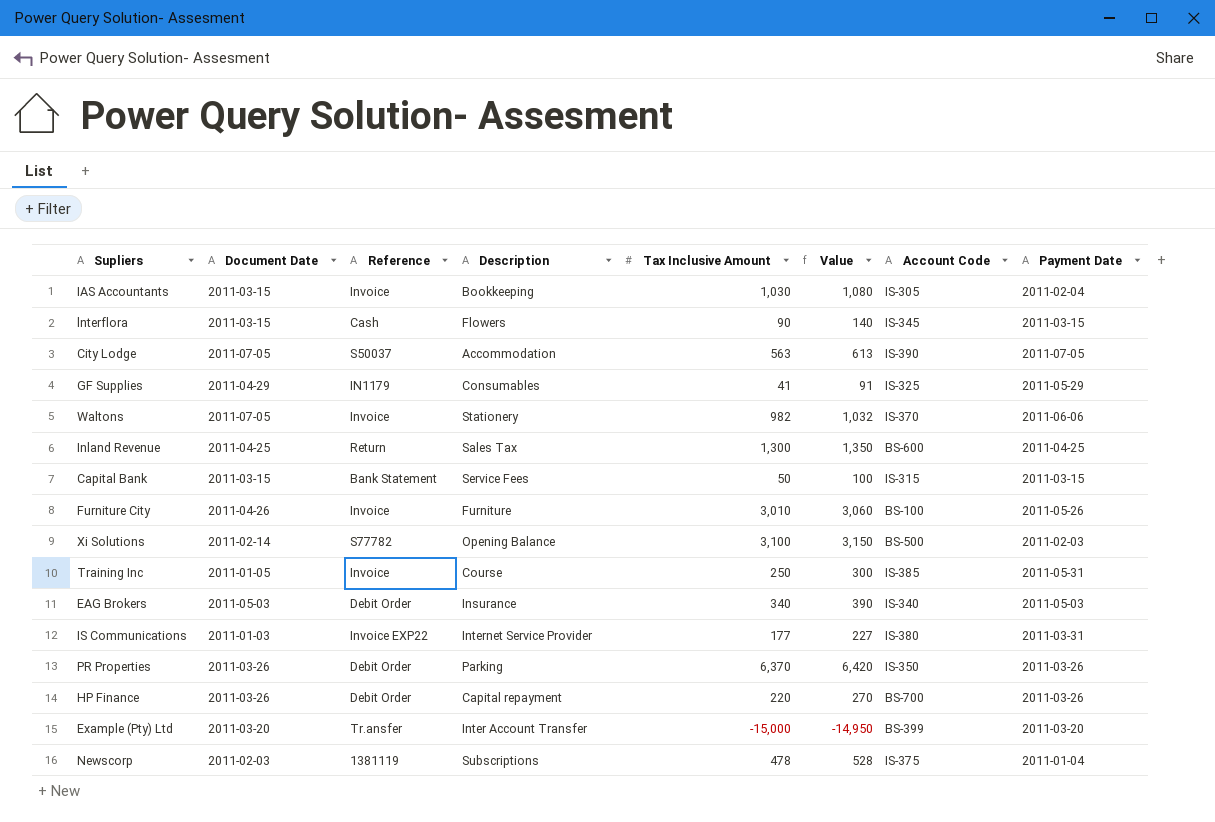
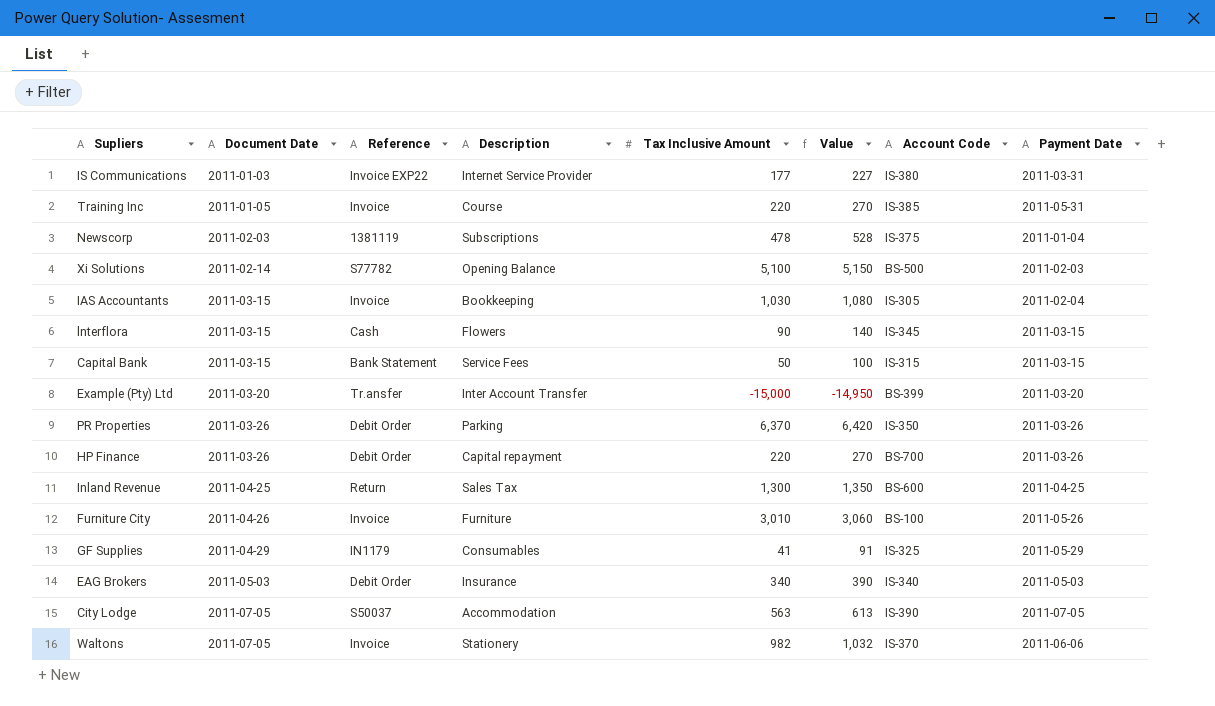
row order: none -> Document Date ascending
Training Inc | Tax Inclusive Amount: 250 -> 220
Training Inc | Value: 300 -> 270
Xi Solutions | Tax Inclusive Amount: 3,100 -> 5,100
Xi Solutions | Value: 3,150 -> 5,150

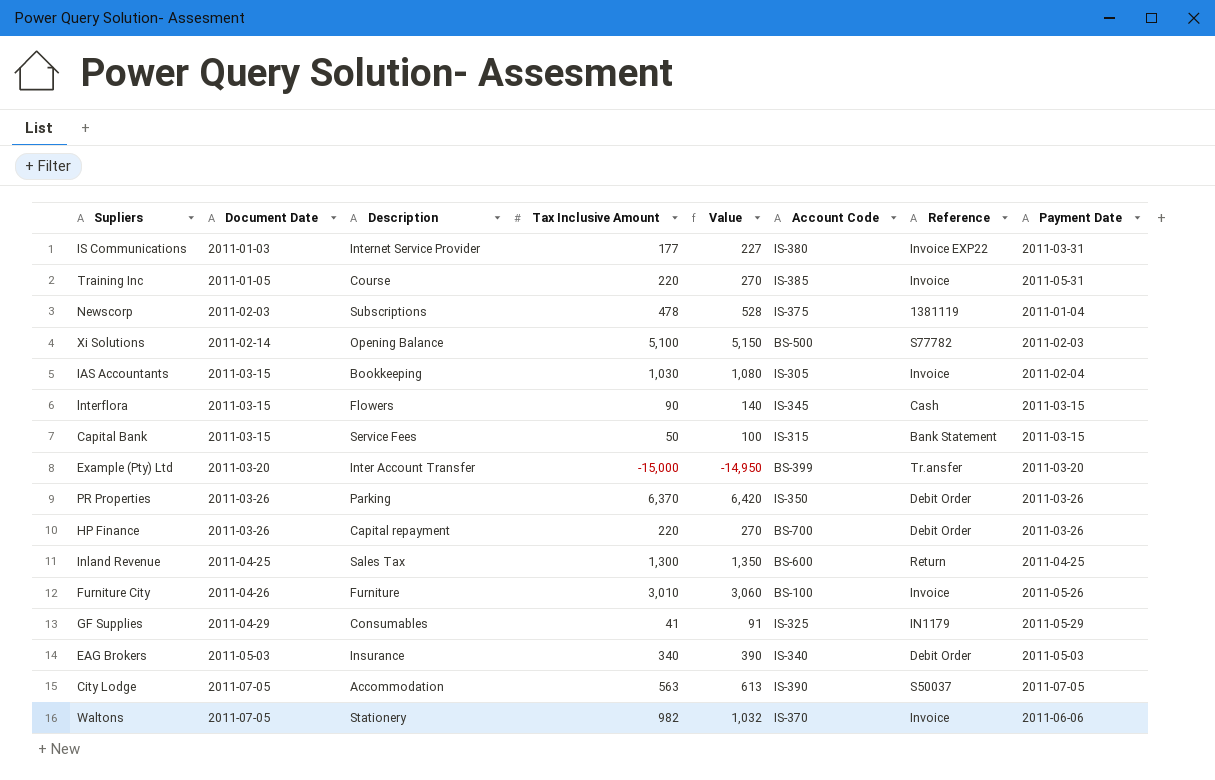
column Reference | position: 3 -> 7

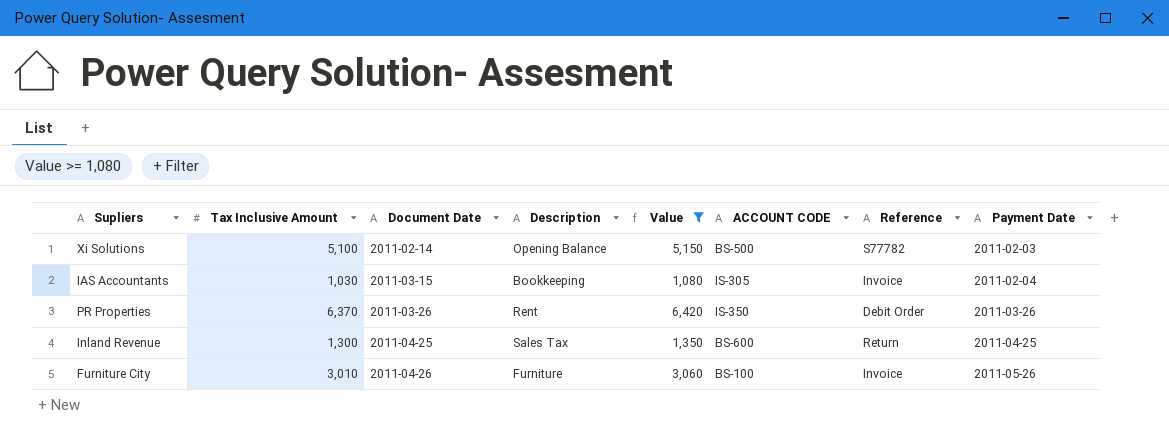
filter: none -> Value >= 1,080
column Tax Inclusive Amount | position: 4 -> 2
column name: Account Code -> ACCOUNT CODE
PR Properties | Description: Parking -> Rent

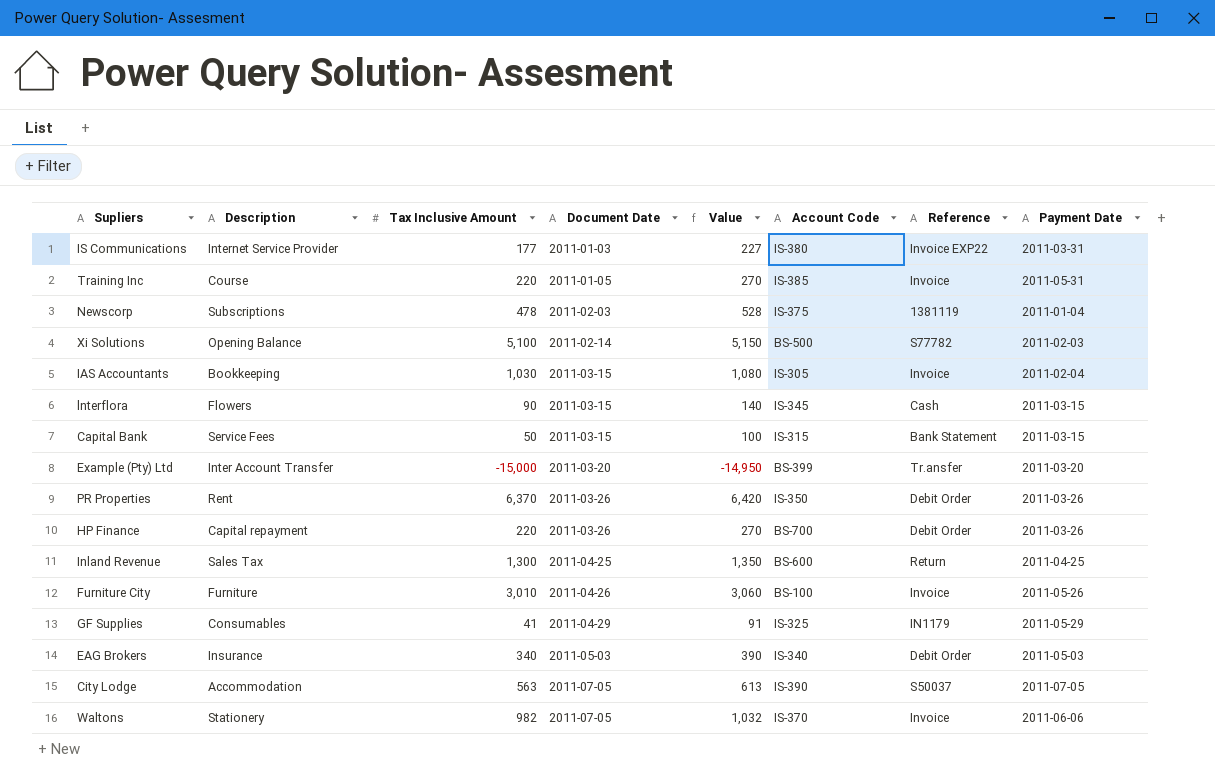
filter: Value >= 1,080 -> none
column Description | position: 4 -> 2
column name: ACCOUNT CODE -> Account Code

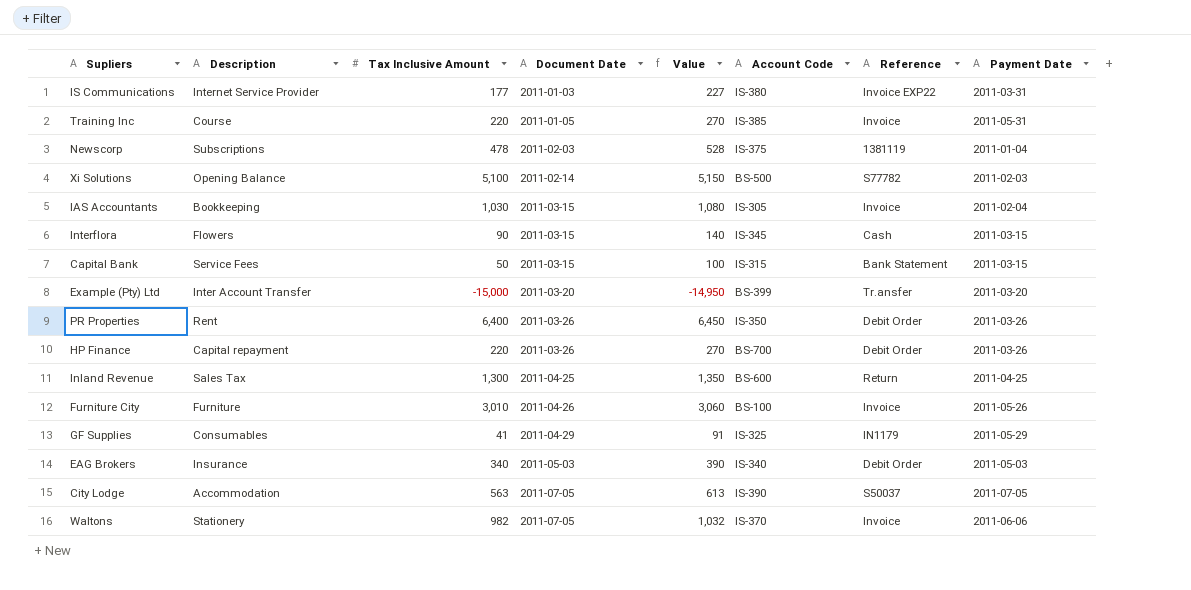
PR Properties | Tax Inclusive Amount: 6,370 -> 6,400
PR Properties | Value: 6,420 -> 6,450

